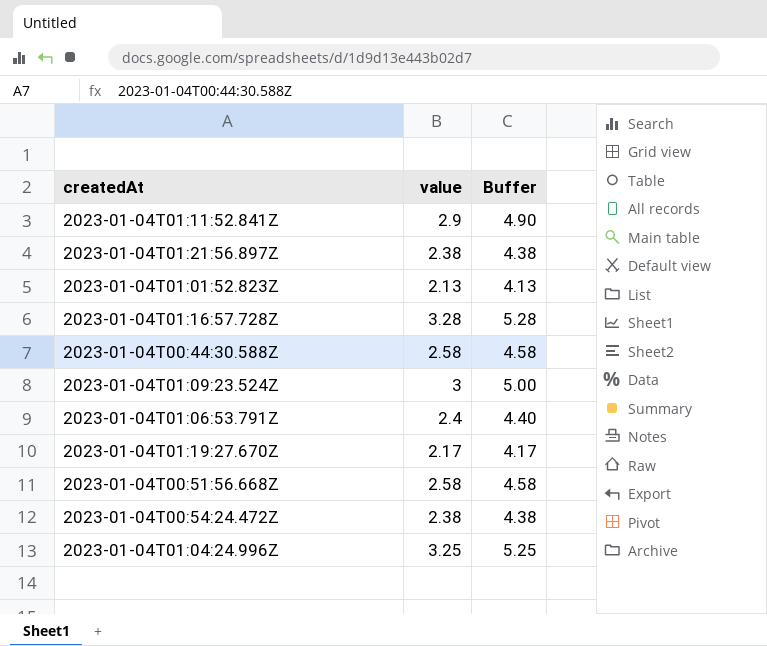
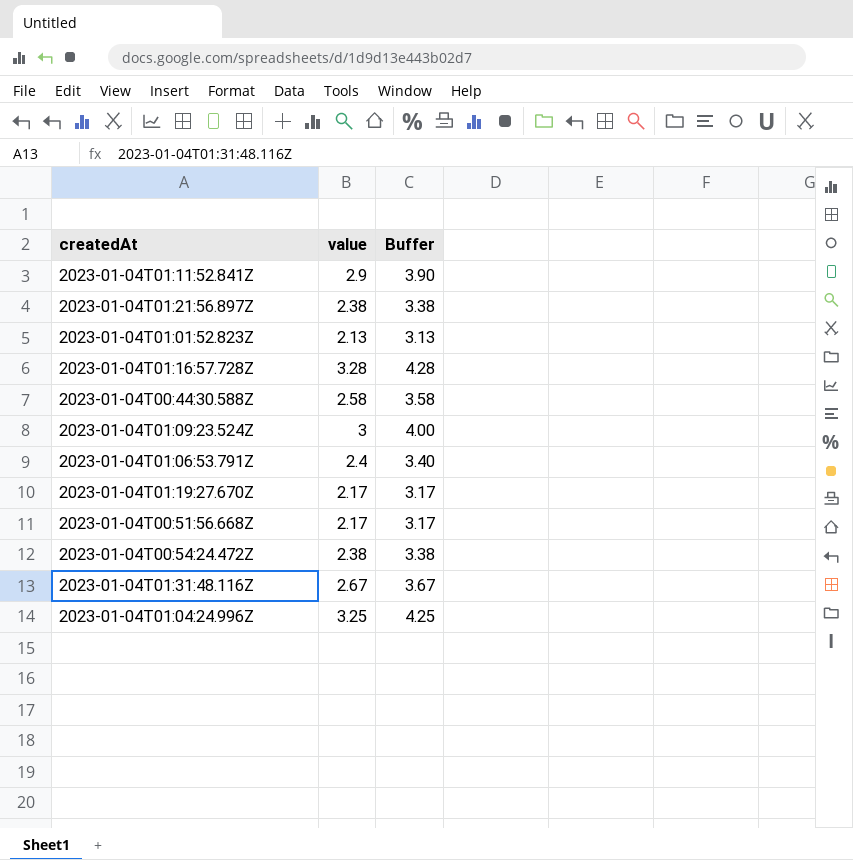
column Buffer | formula: [value] + 2 -> [value] + 1
2023-01-04T00:51:56.668Z | value: 2.58 -> 2.17
row 2023-01-04T01:31:48.116Z: none -> 2.67 | 3.67

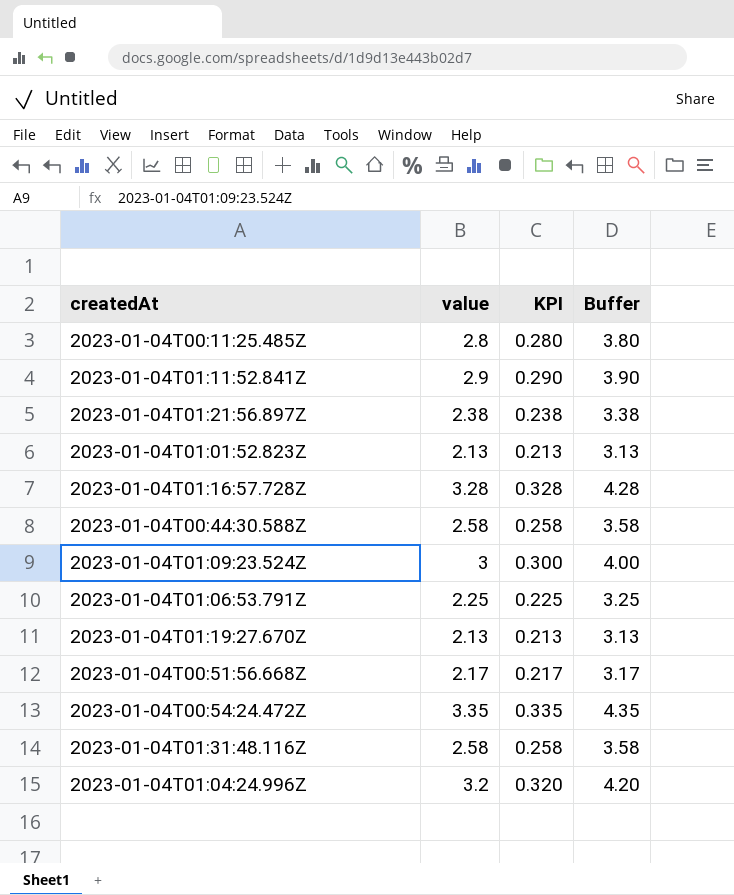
column KPI | formula: none -> [value] * 0.1
row 2023-01-04T00:11:25.485Z: none -> 2.8 | 0.280 | 3.80
2023-01-04T01:06:53.791Z | value: 2.4 -> 2.25
2023-01-04T01:06:53.791Z | Buffer: 3.40 -> 3.25
2023-01-04T01:19:27.670Z | value: 2.17 -> 2.13
2023-01-04T01:19:27.670Z | Buffer: 3.17 -> 3.13
2023-01-04T00:54:24.472Z | value: 2.38 -> 3.35
2023-01-04T00:54:24.472Z | Buffer: 3.38 -> 4.35
2023-01-04T01:31:48.116Z | value: 2.67 -> 2.58
2023-01-04T01:31:48.116Z | Buffer: 3.67 -> 3.58
2023-01-04T01:04:24.996Z | value: 3.25 -> 3.2
2023-01-04T01:04:24.996Z | Buffer: 4.25 -> 4.20

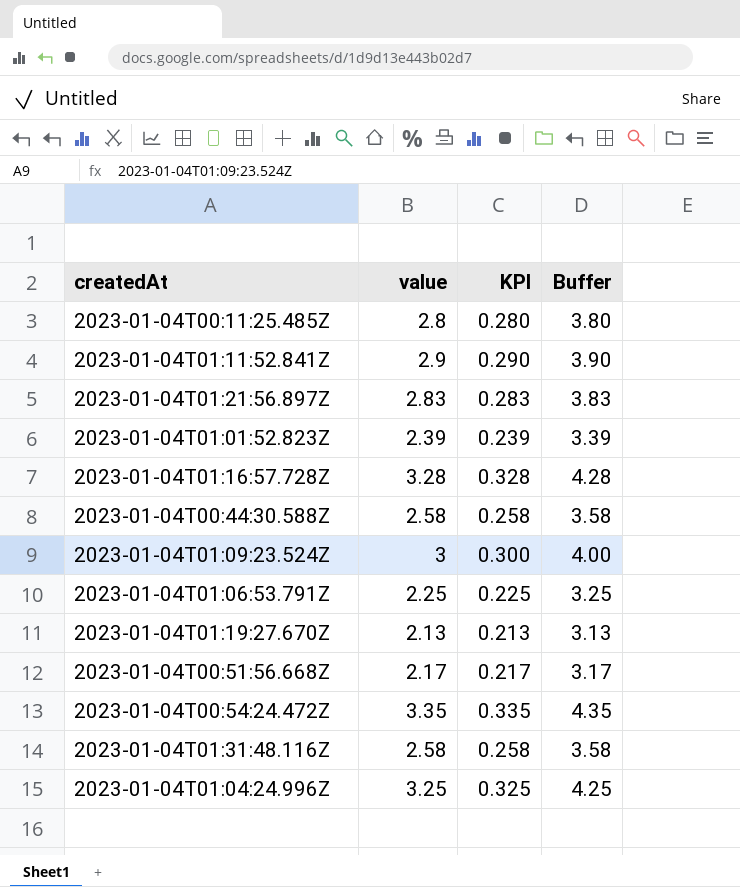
2023-01-04T01:21:56.897Z | value: 2.38 -> 2.83
2023-01-04T01:21:56.897Z | KPI: 0.238 -> 0.283
2023-01-04T01:21:56.897Z | Buffer: 3.38 -> 3.83
2023-01-04T01:01:52.823Z | value: 2.13 -> 2.39
2023-01-04T01:01:52.823Z | KPI: 0.213 -> 0.239
2023-01-04T01:01:52.823Z | Buffer: 3.13 -> 3.39
2023-01-04T01:04:24.996Z | value: 3.2 -> 3.25
2023-01-04T01:04:24.996Z | KPI: 0.320 -> 0.325
2023-01-04T01:04:24.996Z | Buffer: 4.20 -> 4.25

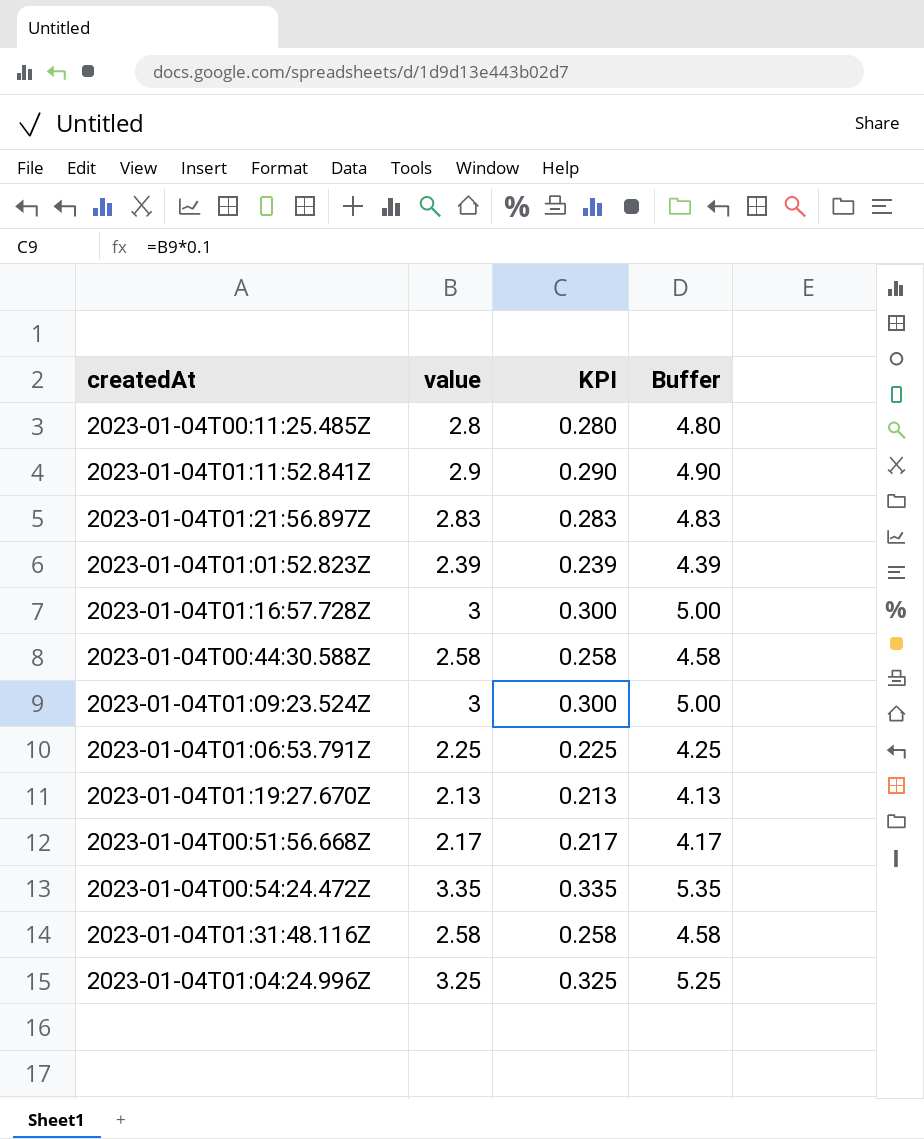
column Buffer | formula: [value] + 1 -> [value] + 2
2023-01-04T01:16:57.728Z | value: 3.28 -> 3
2023-01-04T01:16:57.728Z | KPI: 0.328 -> 0.300

